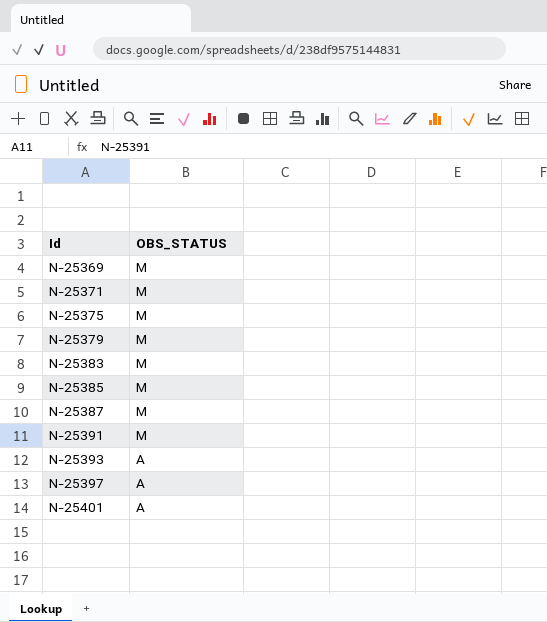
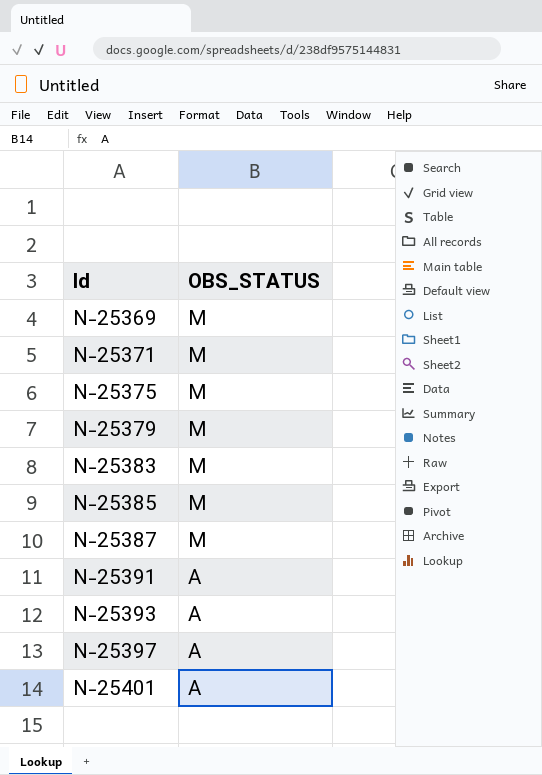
N-25391 | OBS_STATUS: M -> A

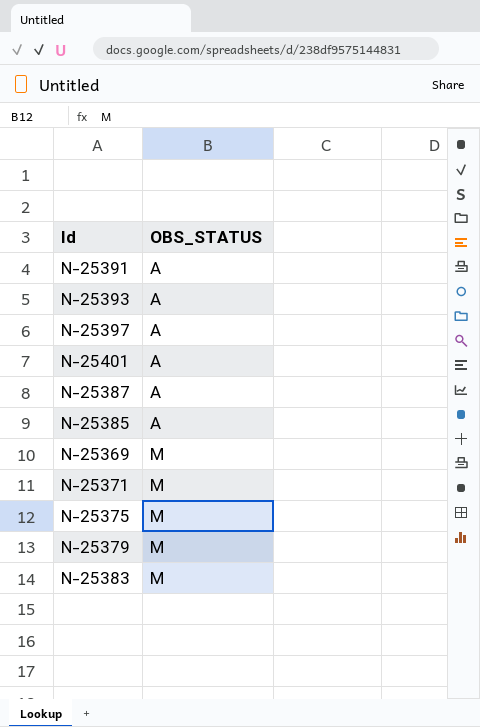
row order: Id ascending -> OBS_STATUS ascending
N-25387 | OBS_STATUS: M -> A
N-25385 | OBS_STATUS: M -> A

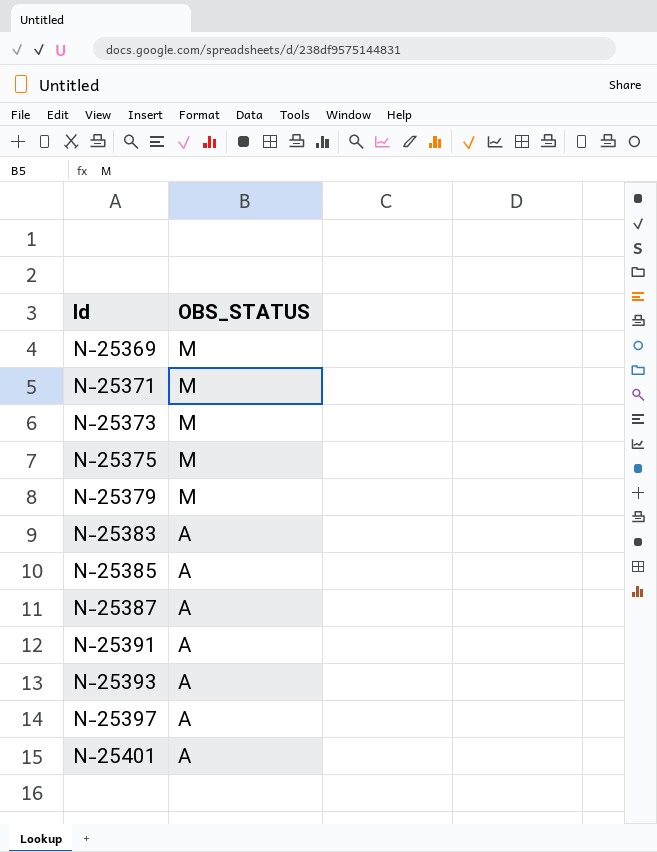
row order: OBS_STATUS ascending -> Id ascending
row N-25373: none -> M
N-25383 | OBS_STATUS: M -> A

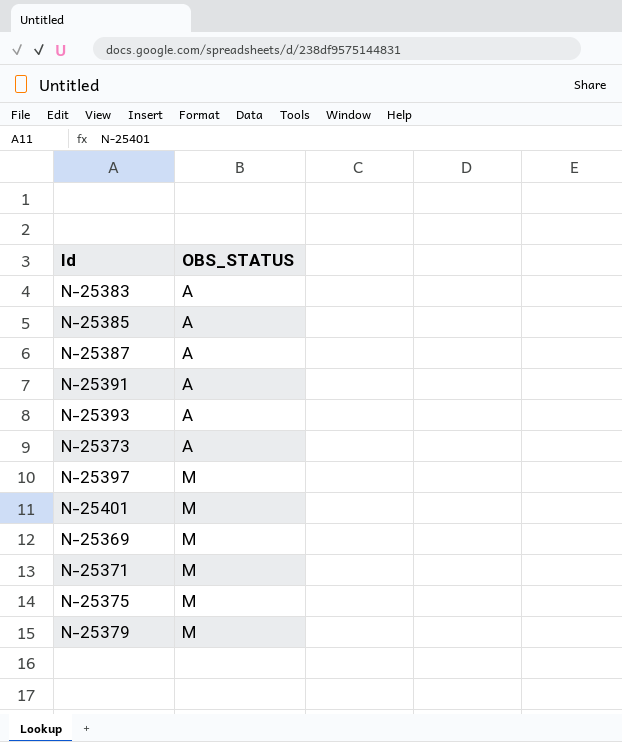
row order: Id ascending -> OBS_STATUS ascending
N-25373 | OBS_STATUS: M -> A
N-25397 | OBS_STATUS: A -> M
N-25401 | OBS_STATUS: A -> M

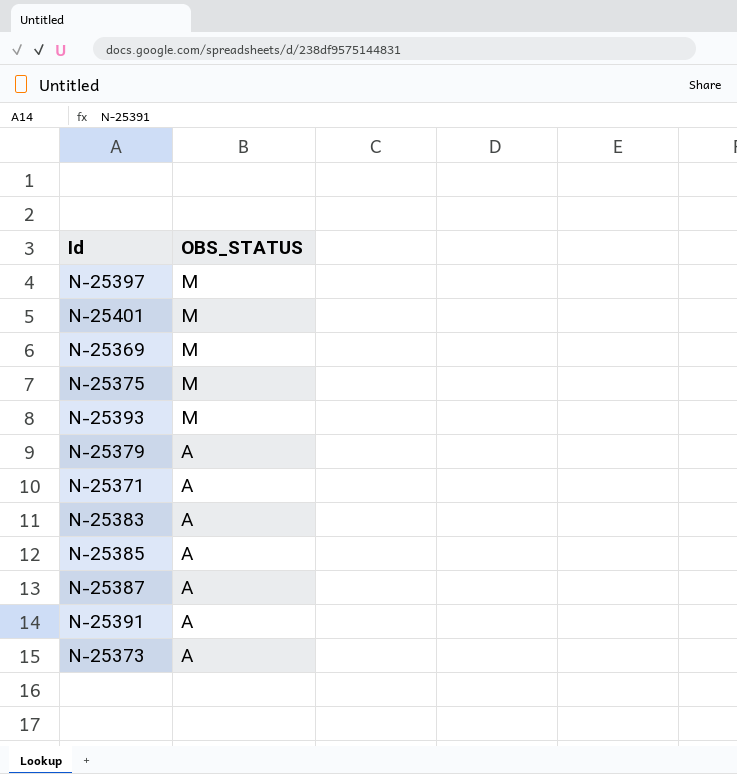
row order: OBS_STATUS ascending -> OBS_STATUS descending
N-25393 | OBS_STATUS: A -> M
N-25379 | OBS_STATUS: M -> A
N-25371 | OBS_STATUS: M -> A

